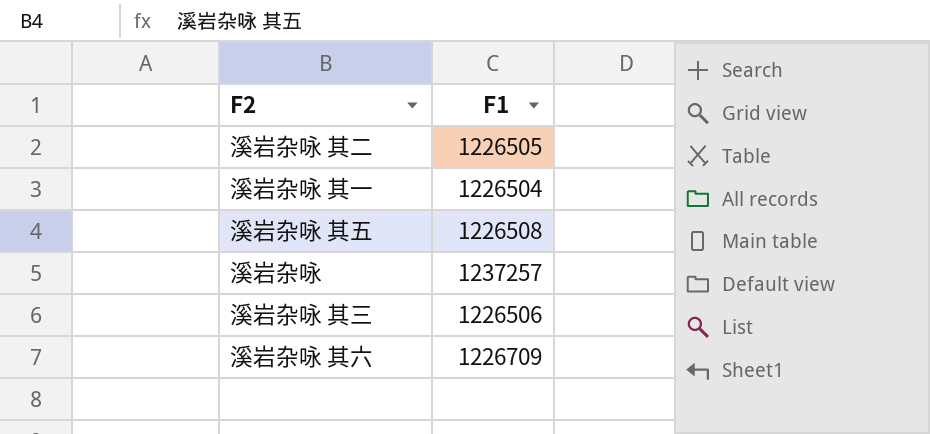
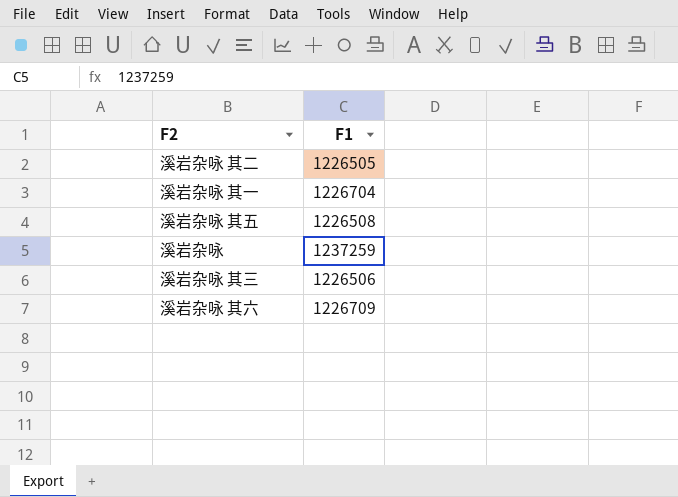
溪岩杂咏 其一 | F1: 1226504 -> 1226704
溪岩杂咏 | F1: 1237257 -> 1237259

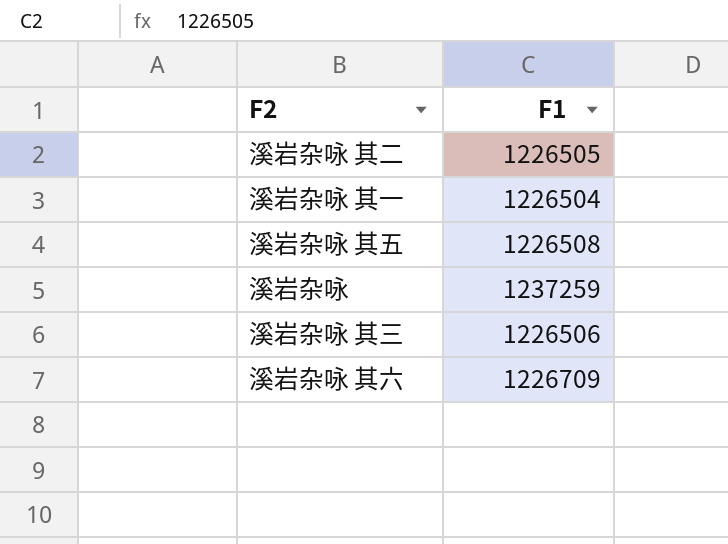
溪岩杂咏 其一 | F1: 1226704 -> 1226504

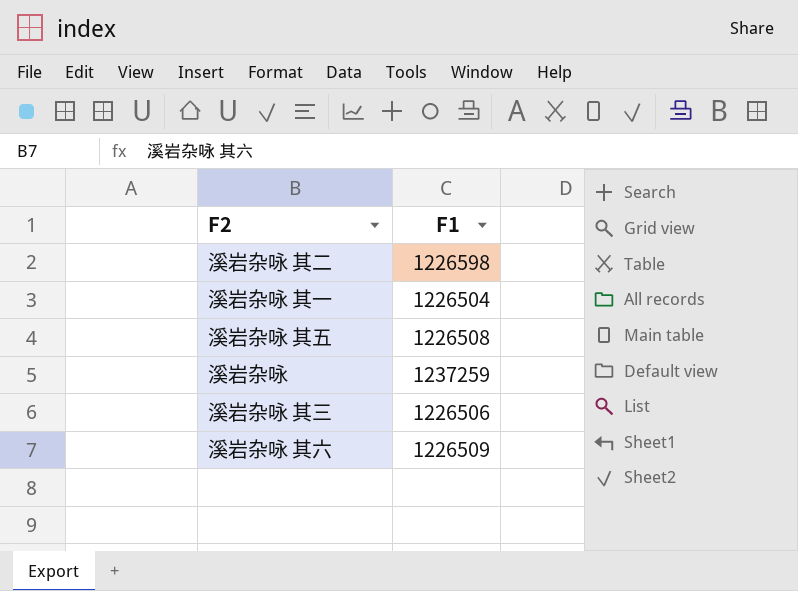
溪岩杂咏 其二 | F1: 1226505 -> 1226598
溪岩杂咏 其六 | F1: 1226709 -> 1226509

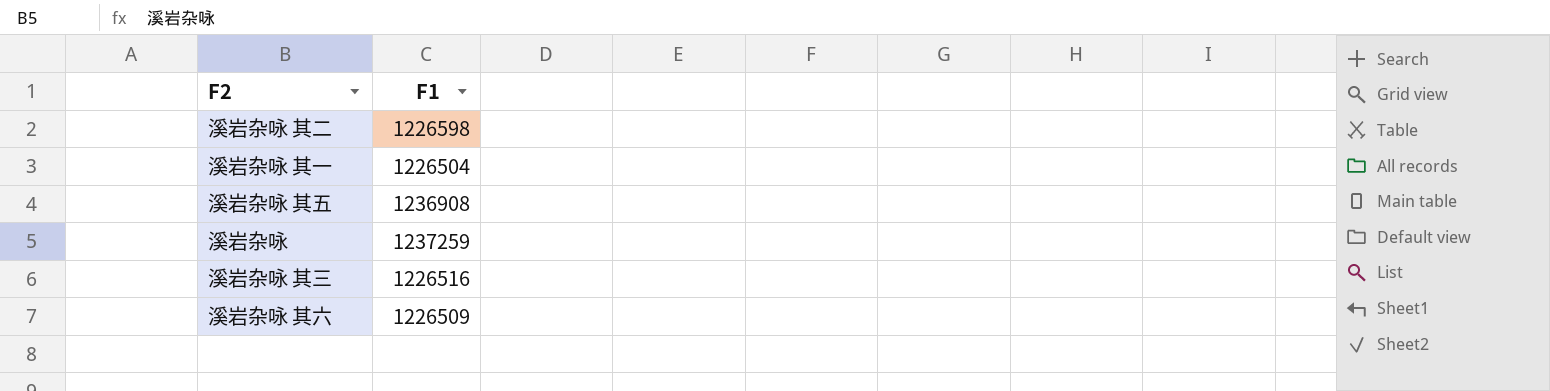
溪岩杂咏 其五 | F1: 1226508 -> 1236908
溪岩杂咏 其三 | F1: 1226506 -> 1226516

